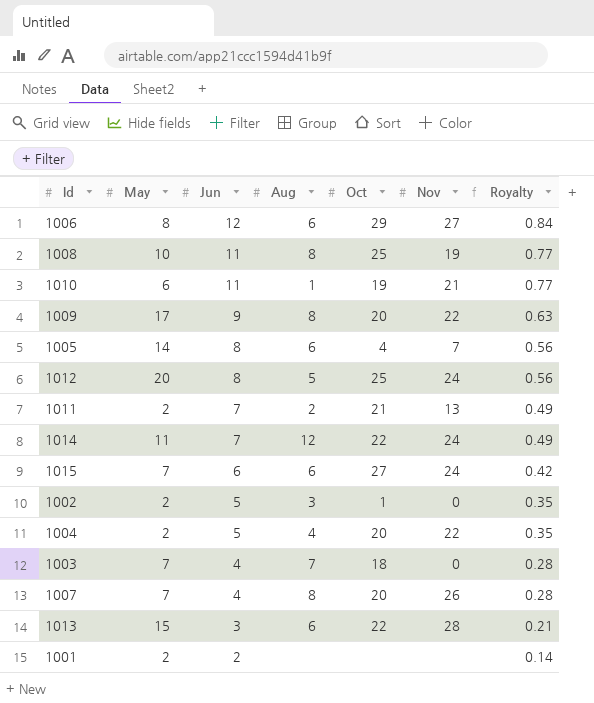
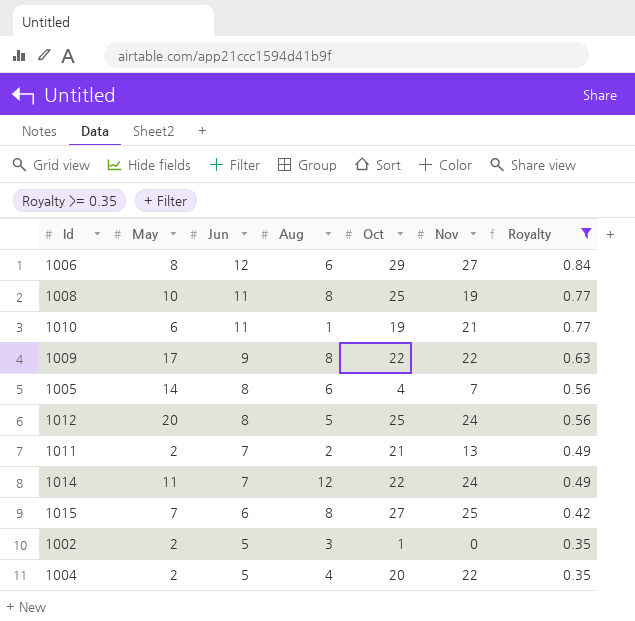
filter: none -> Royalty >= 0.35
1009 | Oct: 20 -> 22
1015 | Aug: 6 -> 8
1015 | Nov: 24 -> 25

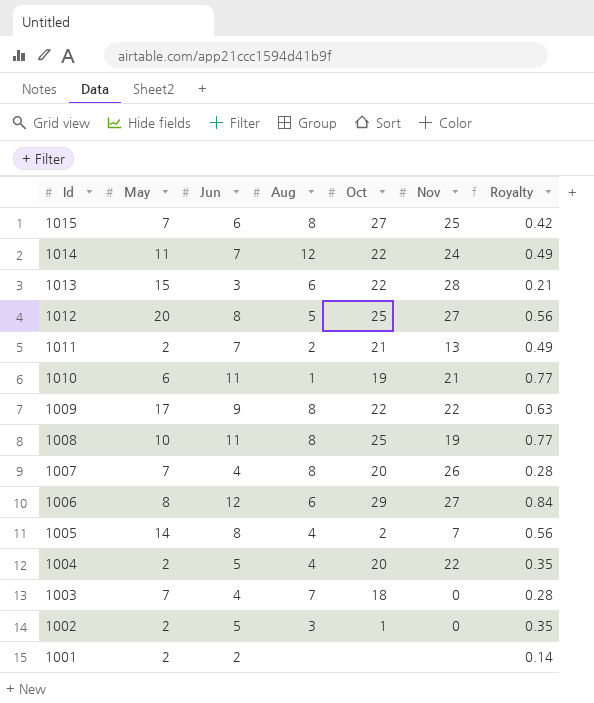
filter: Royalty >= 0.35 -> none
row order: Jun descending -> Id descending
1012 | Nov: 24 -> 27
1005 | Aug: 6 -> 4
1005 | Oct: 4 -> 2

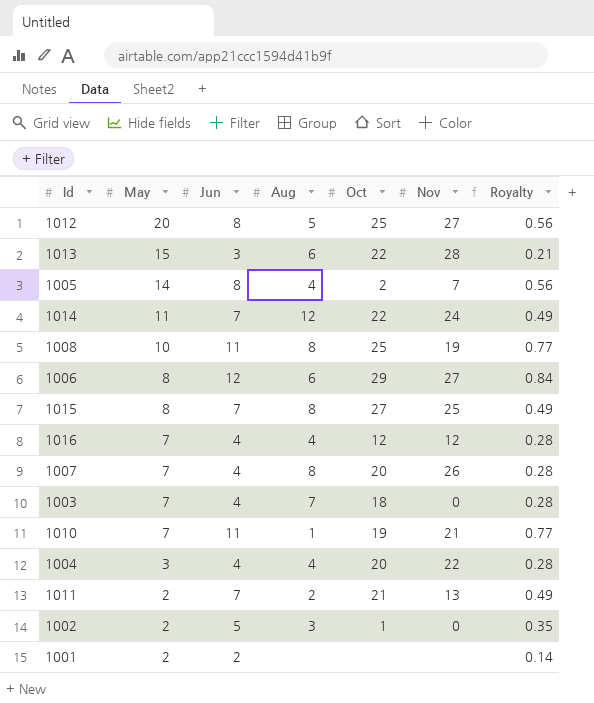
row order: Id descending -> May descending
row 1009: 17 | 9 | 8 | 22 | 22 | 0.63 -> none
1015 | May: 7 -> 8
1015 | Jun: 6 -> 7
1015 | Royalty: 0.42 -> 0.49
row 1016: none -> 7 | 4 | 4 | 12 | 12 | 0.28
1010 | May: 6 -> 7
1004 | May: 2 -> 3
1004 | Jun: 5 -> 4
1004 | Royalty: 0.35 -> 0.28

